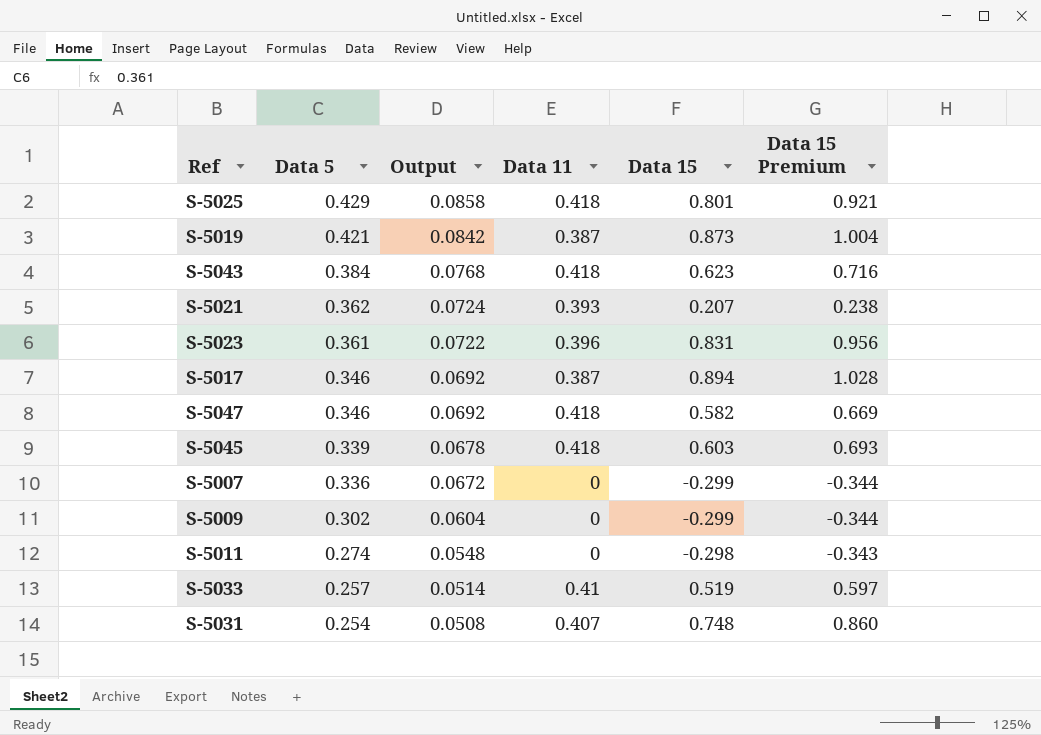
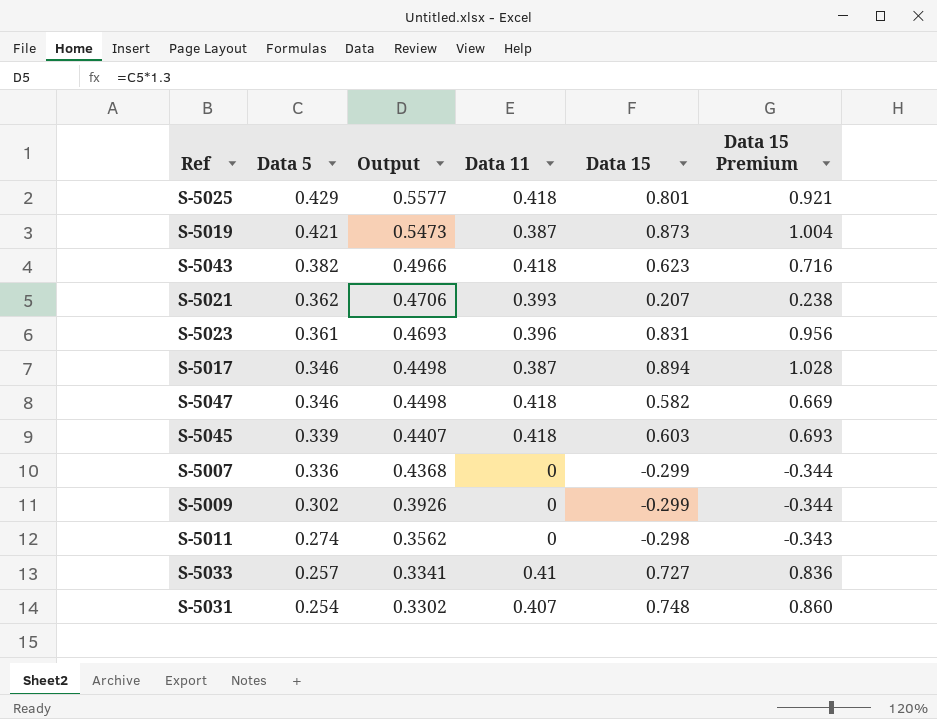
column Output | formula: [Data 5] * 0.2 -> [Data 5] * 1.3
S-5043 | Data 5: 0.384 -> 0.382
S-5033 | Data 15: 0.519 -> 0.727
S-5033 | Data 15 Premium: 0.597 -> 0.836

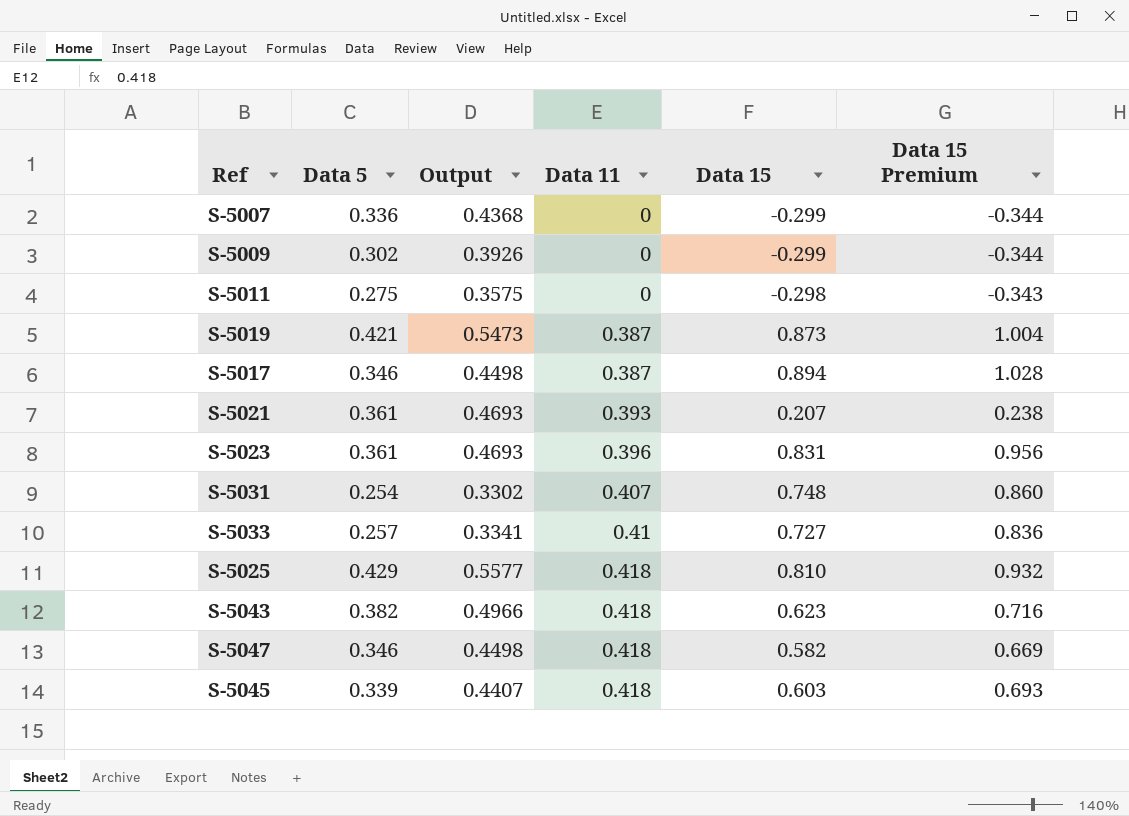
row order: Data 5 descending -> Data 11 ascending
S-5011 | Data 5: 0.274 -> 0.275
S-5011 | Output: 0.3562 -> 0.3575
S-5021 | Data 5: 0.362 -> 0.361
S-5021 | Output: 0.4706 -> 0.4693
S-5025 | Data 15: 0.801 -> 0.810
S-5025 | Data 15 Premium: 0.921 -> 0.932

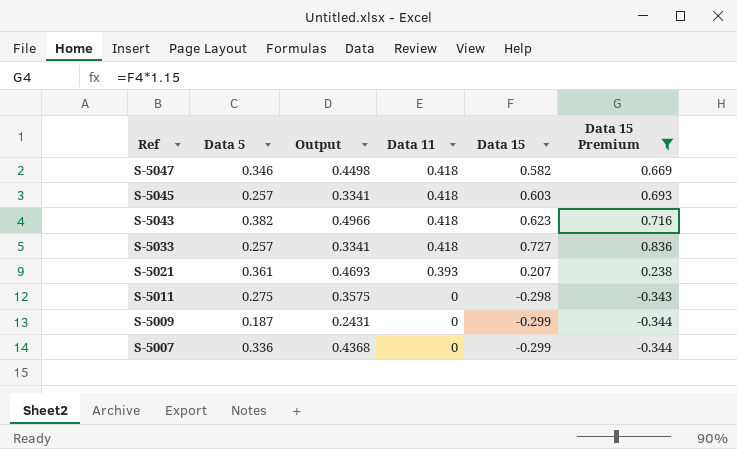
filter: none -> Data 15 Premium <= 0.836
row order: Data 11 ascending -> Ref descending
S-5045 | Data 5: 0.339 -> 0.257
S-5045 | Output: 0.4407 -> 0.3341
S-5033 | Data 11: 0.41 -> 0.418
S-5009 | Data 5: 0.302 -> 0.187
S-5009 | Output: 0.3926 -> 0.2431

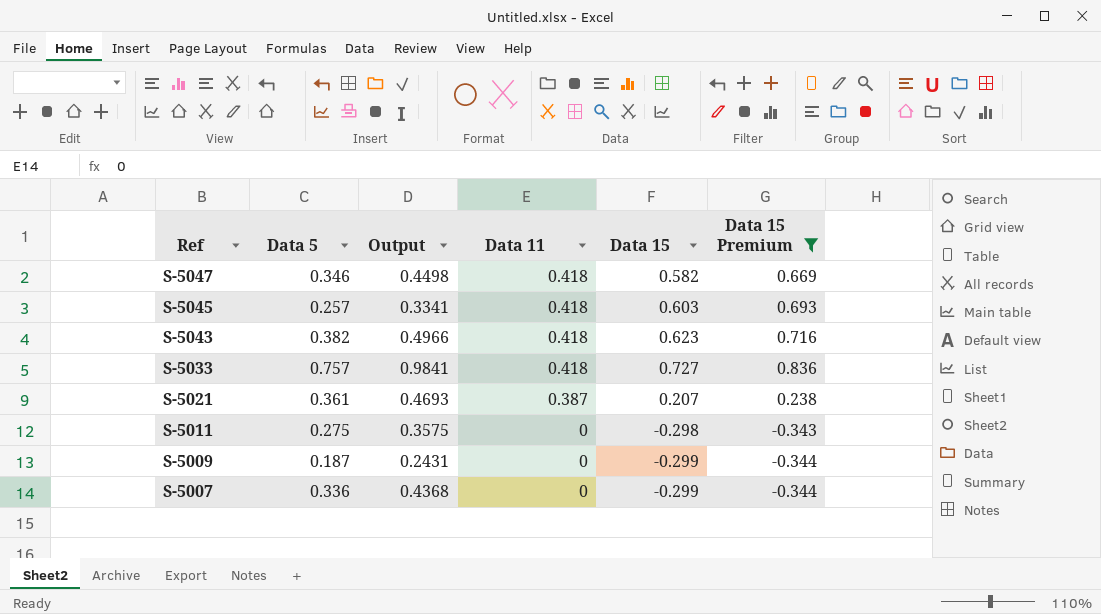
S-5033 | Data 5: 0.257 -> 0.757
S-5033 | Output: 0.3341 -> 0.9841
S-5021 | Data 11: 0.393 -> 0.387

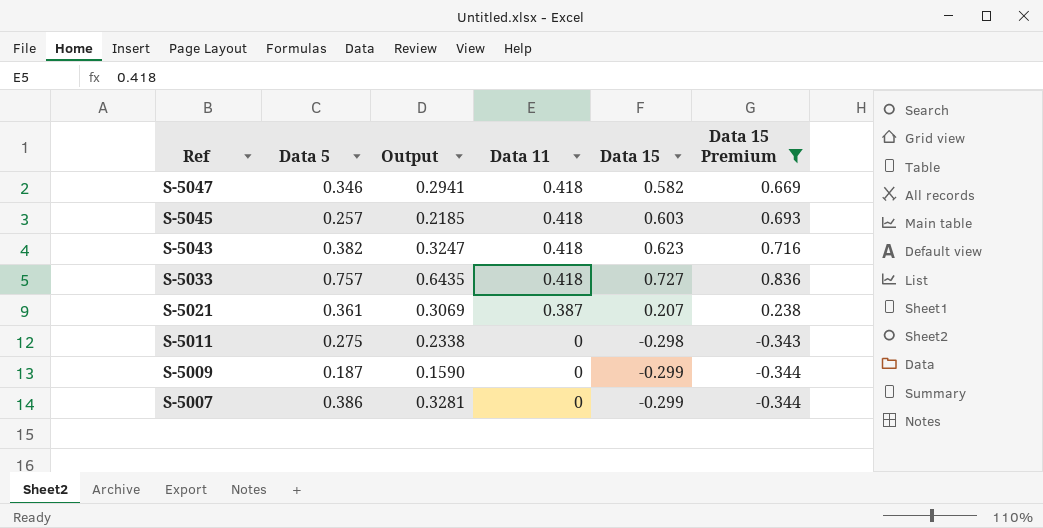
column Output | formula: [Data 5] * 1.3 -> [Data 5] * 0.85
S-5007 | Data 5: 0.336 -> 0.386

